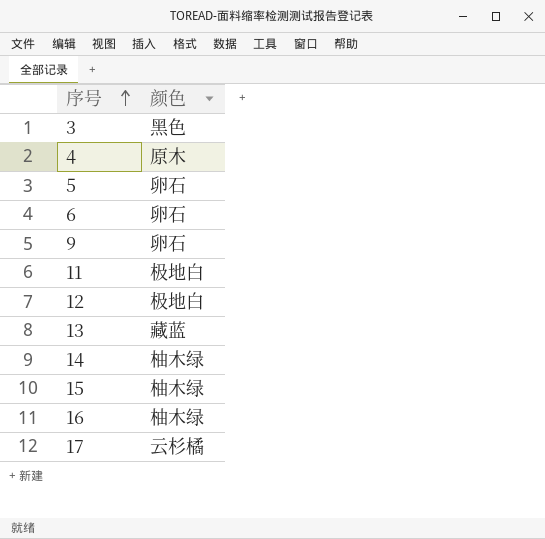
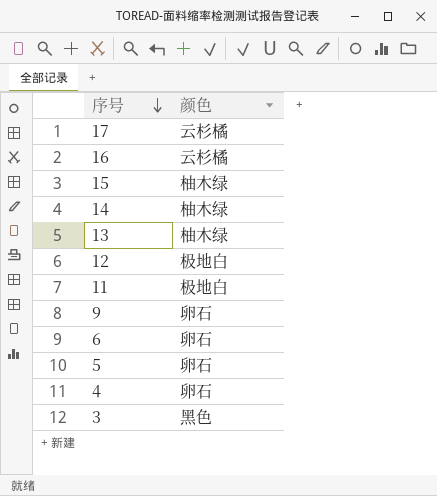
row order: 序号 ascending -> 序号 descending
16 | 颜色: 柚木绿 -> 云杉橘
13 | 颜色: 藏蓝 -> 柚木绿
4 | 颜色: 原木 -> 卵石

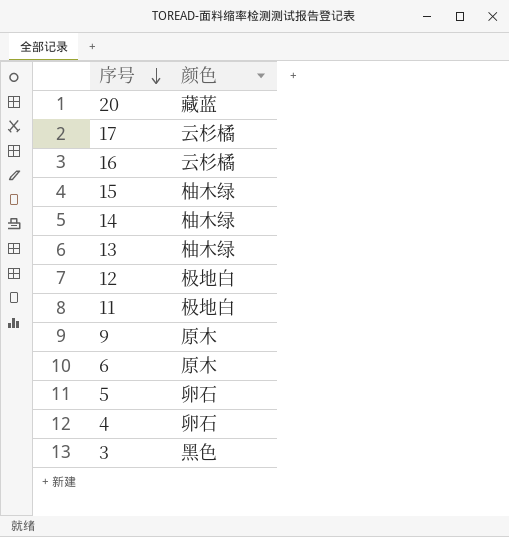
row 20: none -> 藏蓝
9 | 颜色: 卵石 -> 原木
6 | 颜色: 卵石 -> 原木

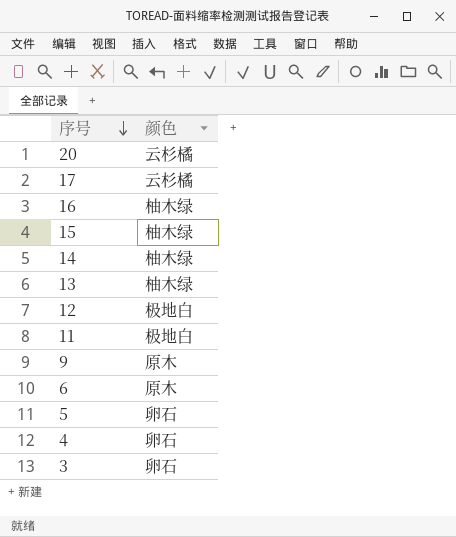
20 | 颜色: 藏蓝 -> 云杉橘
16 | 颜色: 云杉橘 -> 柚木绿
3 | 颜色: 黑色 -> 卵石

